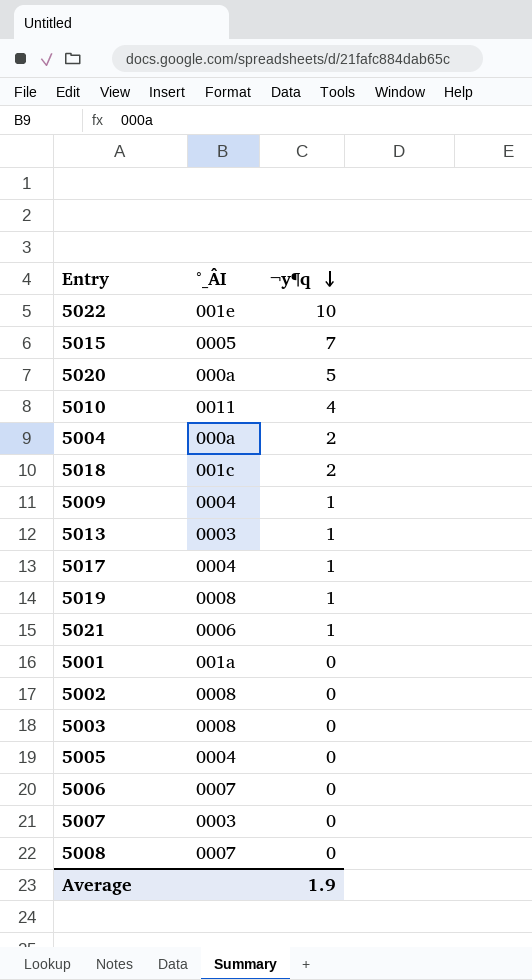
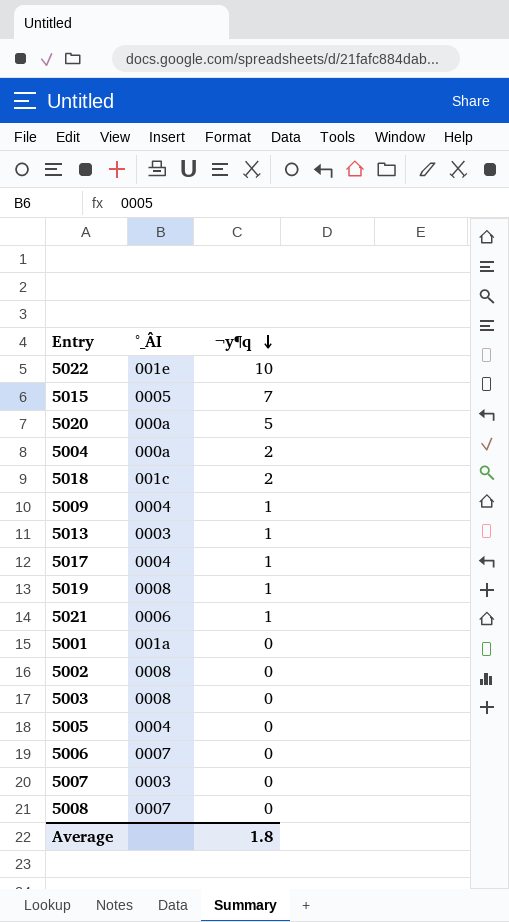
row 5010: 0011 | 4 -> none
Average | ¬y¶q: 1.9 -> 1.8

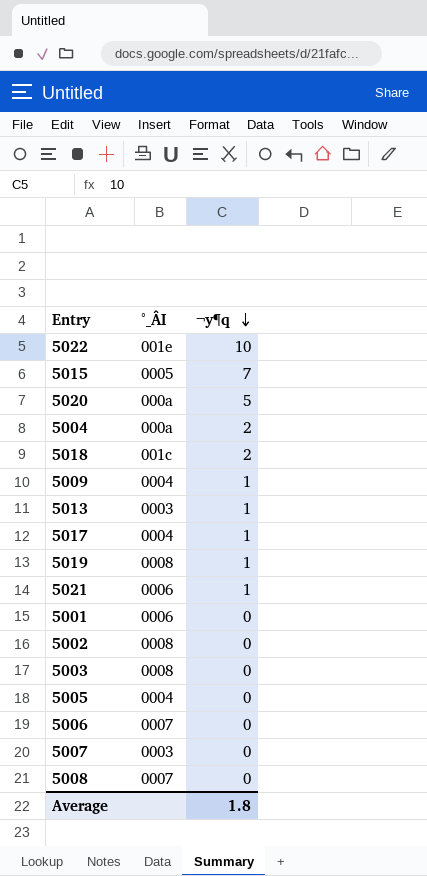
5001 | °_ÂI: 001a -> 0006

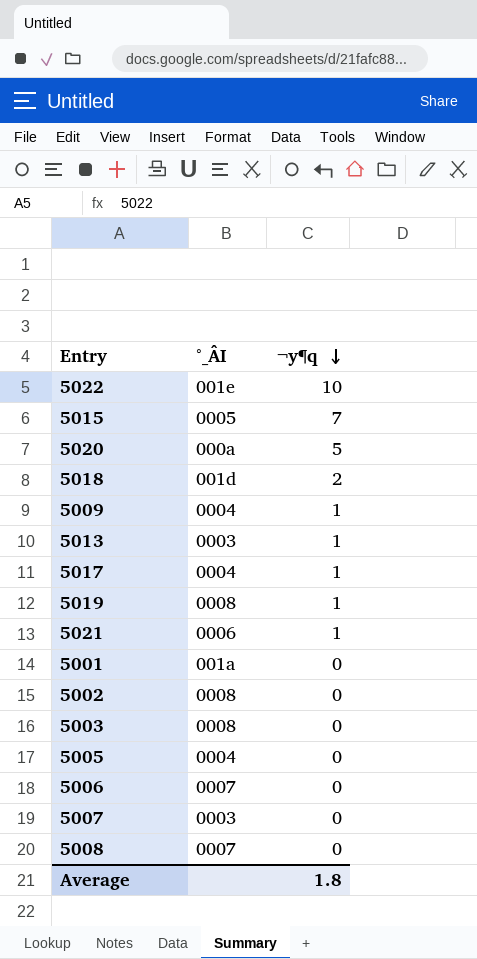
row 5004: 000a | 2 -> none
5018 | °_ÂI: 001c -> 001d
5001 | °_ÂI: 0006 -> 001a

